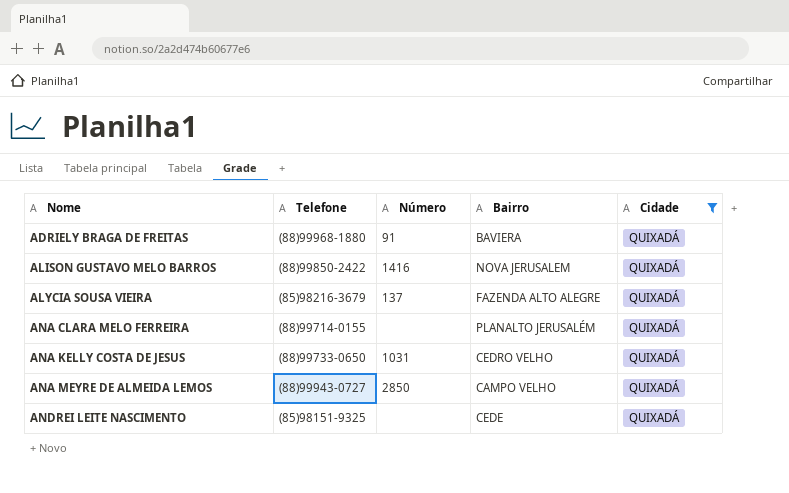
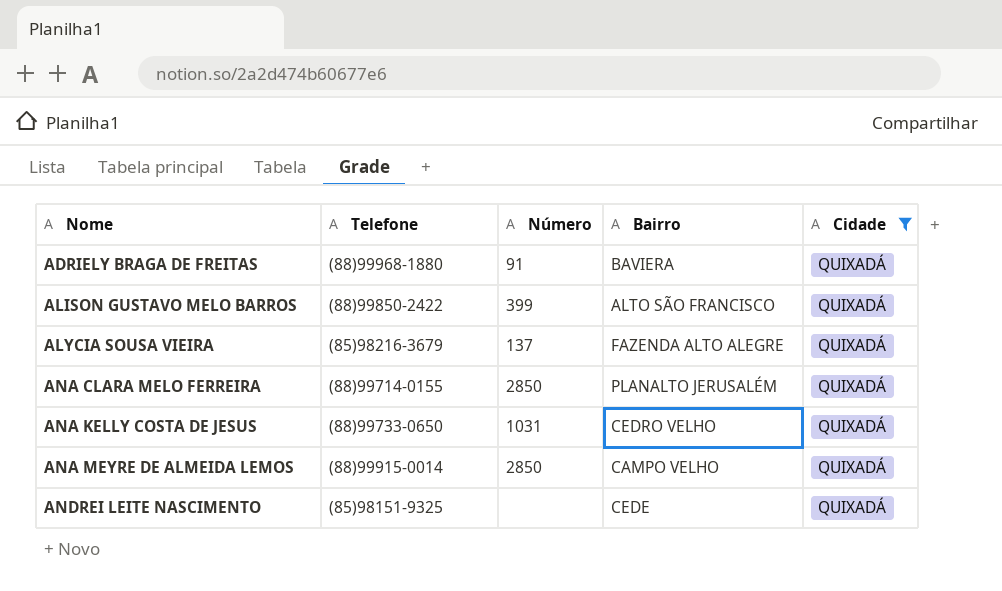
ALISON GUSTAVO MELO BARROS | Número: 1416 -> 399
ALISON GUSTAVO MELO BARROS | Bairro: NOVA JERUSALEM -> ALTO SÃO FRANCISCO
ANA CLARA MELO FERREIRA | Número: none -> 2850
ANA MEYRE DE ALMEIDA LEMOS | Telefone: (88)99943-0727 -> (88)99915-0014

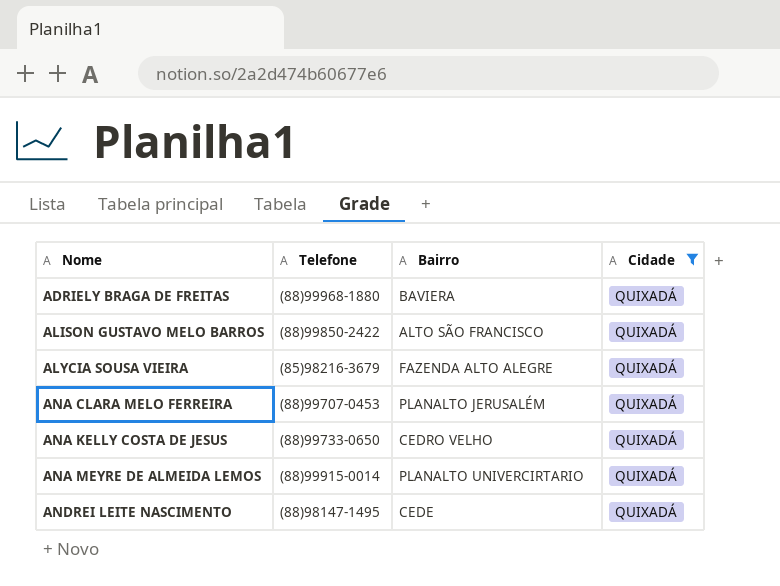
column Número | position: 3 -> none
ANA CLARA MELO FERREIRA | Telefone: (88)99714-0155 -> (88)99707-0453
ANA MEYRE DE ALMEIDA LEMOS | Bairro: CAMPO VELHO -> PLANALTO UNIVERCIRTARIO
ANDREI LEITE NASCIMENTO | Telefone: (85)98151-9325 -> (88)98147-1495

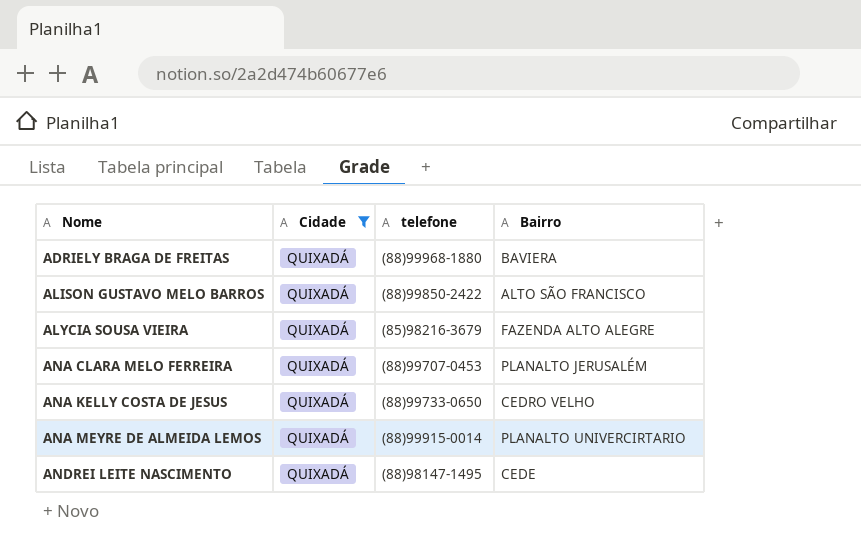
column Cidade | position: 4 -> 2
column name: Telefone -> telefone

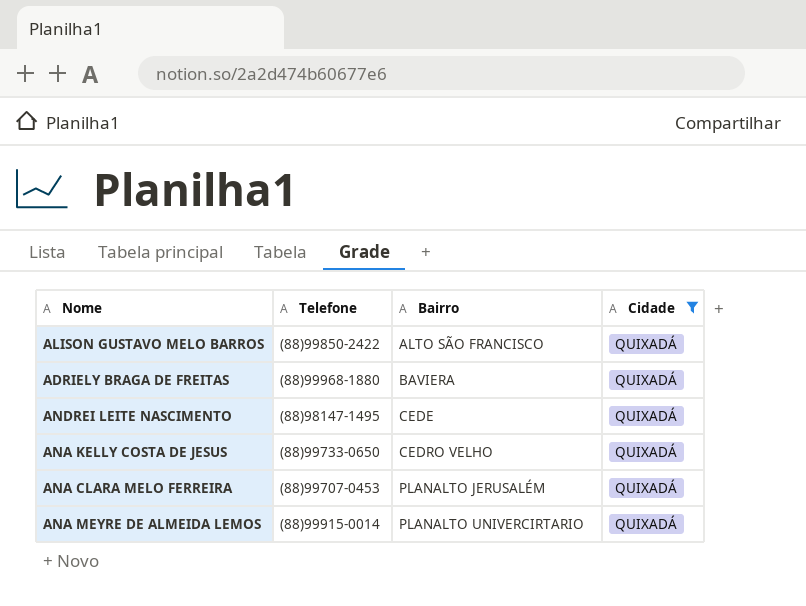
row order: Nome ascending -> Bairro ascending
column name: telefone -> Telefone
column Cidade | position: 2 -> 4
row ALYCIA SOUSA VIEIRA: QUIXADÁ | (85)98216-3679 | FAZENDA ALTO ALEGRE -> none

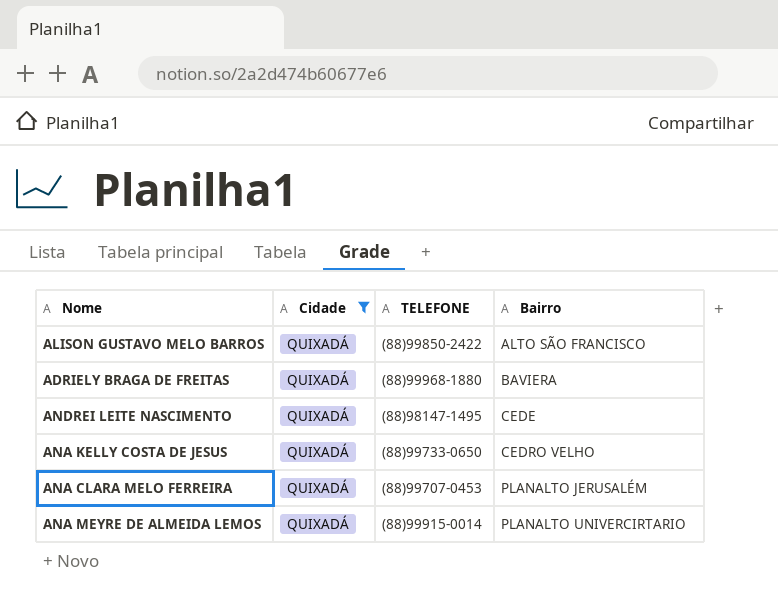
column Cidade | position: 4 -> 2
column name: Telefone -> TELEFONE

